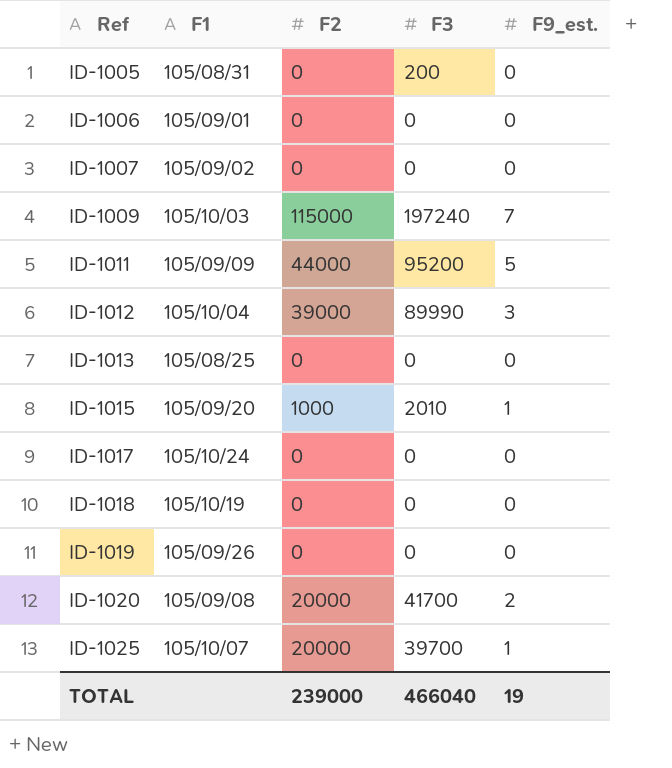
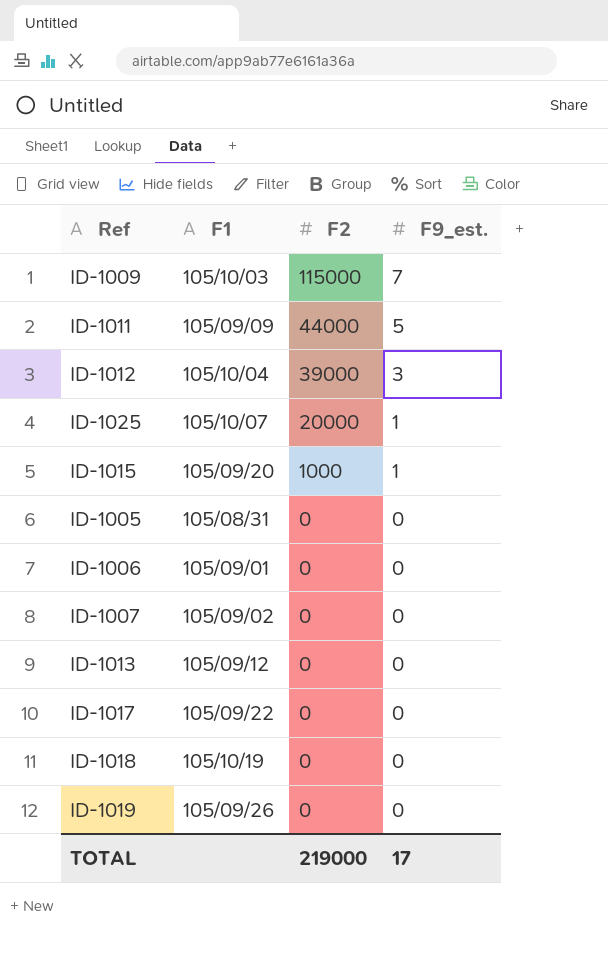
row order: Ref ascending -> F2 descending
column F3 | position: 4 -> none
row ID-1020: 105/09/08 | 20000 | 41700 | 2 -> none
ID-1013 | F1: 105/08/25 -> 105/09/12
ID-1017 | F1: 105/10/24 -> 105/09/22
TOTAL | F2: 239000 -> 219000
TOTAL | F9_est.: 19 -> 17

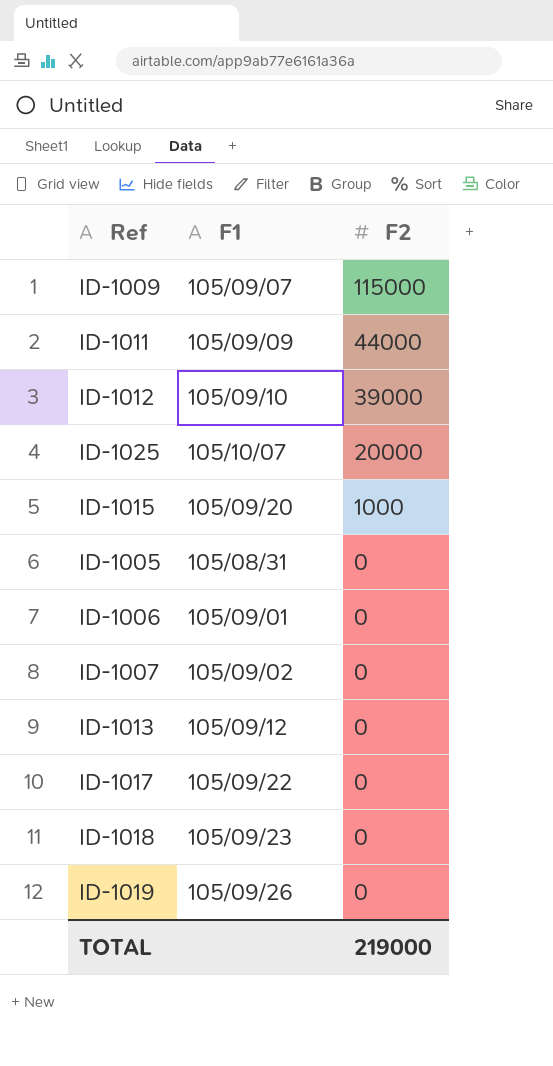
column F9_est. | position: 4 -> none
ID-1009 | F1: 105/10/03 -> 105/09/07
ID-1012 | F1: 105/10/04 -> 105/09/10
ID-1018 | F1: 105/10/19 -> 105/09/23

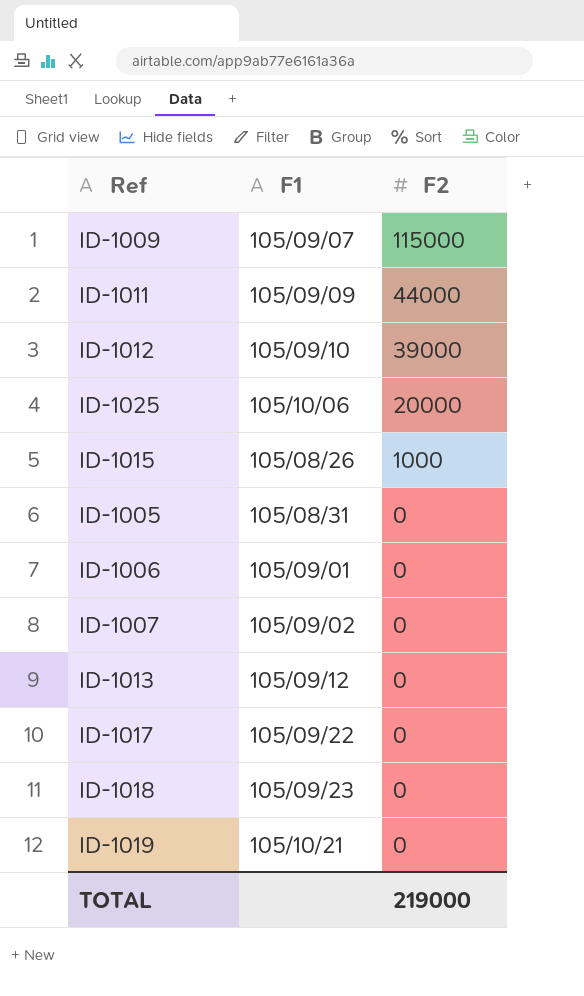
ID-1025 | F1: 105/10/07 -> 105/10/06
ID-1015 | F1: 105/09/20 -> 105/08/26
ID-1019 | F1: 105/09/26 -> 105/10/21

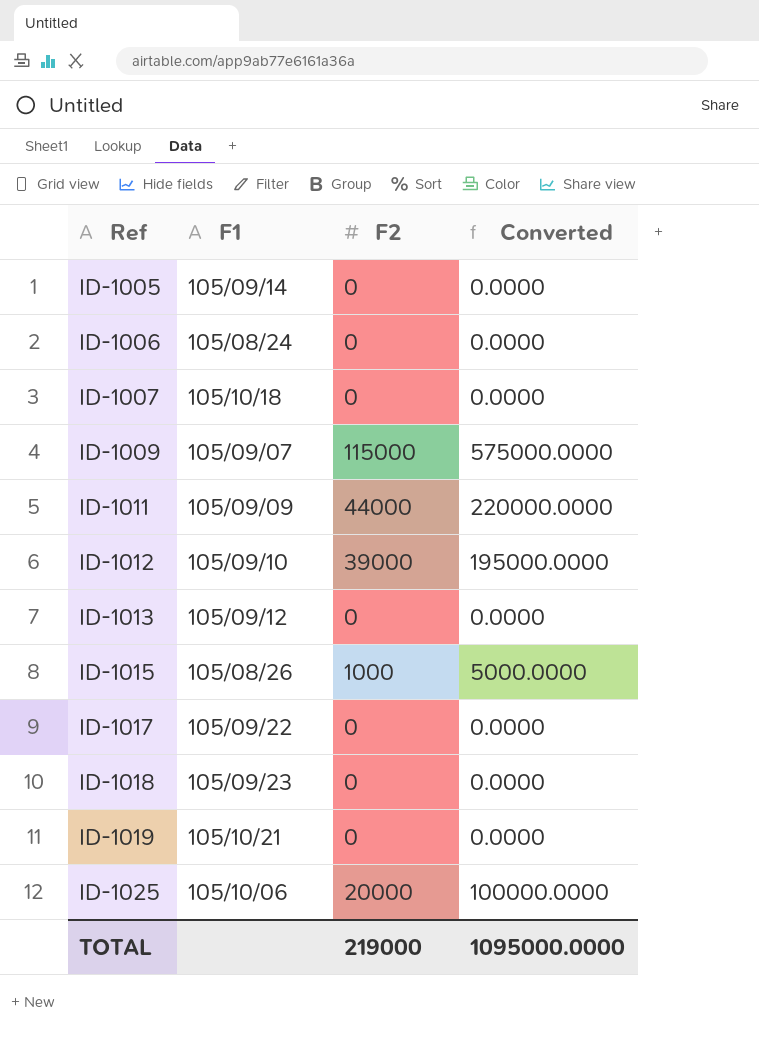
row order: F2 descending -> Ref ascending
column Converted | formula: none -> [F2] * 5
ID-1005 | F1: 105/08/31 -> 105/09/14
ID-1006 | F1: 105/09/01 -> 105/08/24
ID-1007 | F1: 105/09/02 -> 105/10/18

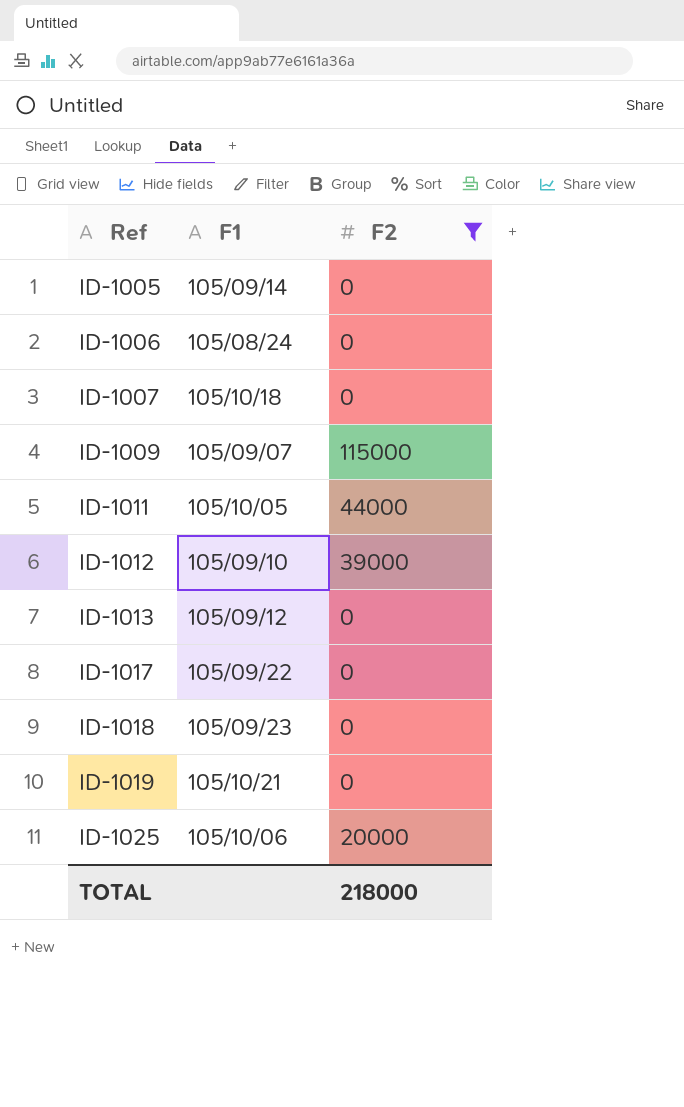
filter: none -> F2 != 1000
column Converted | formula: [F2] * 5 -> none
ID-1011 | F1: 105/09/09 -> 105/10/05
TOTAL | F2: 219000 -> 218000

